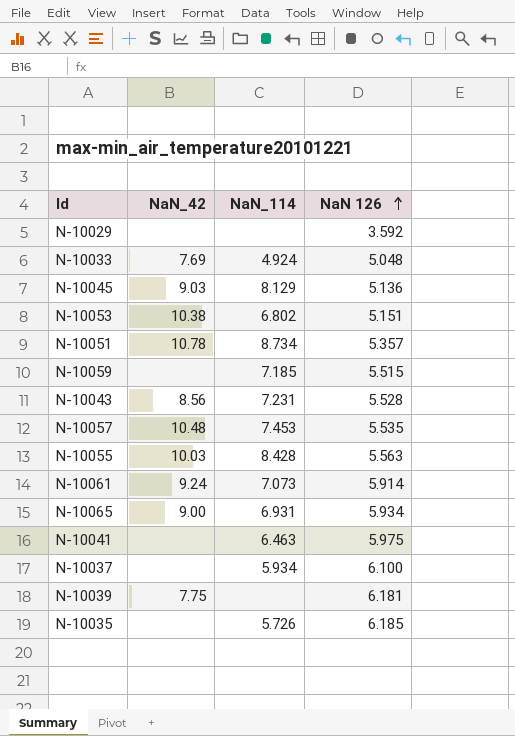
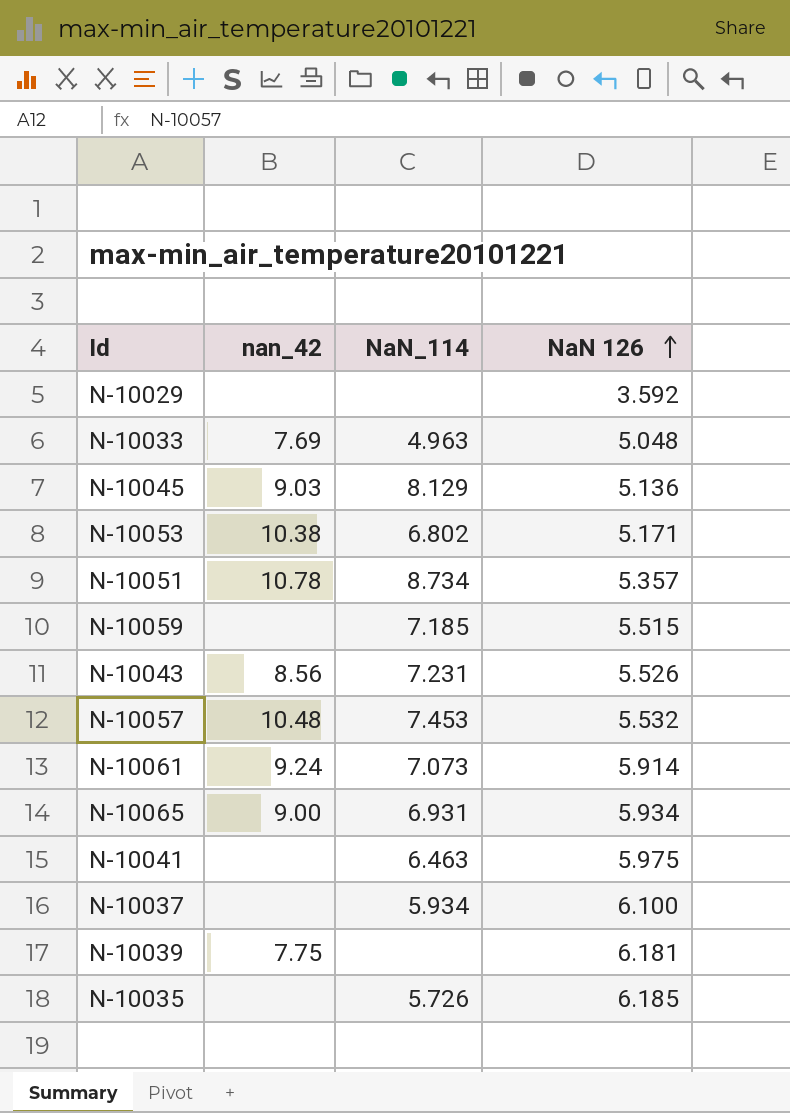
column name: NaN_42 -> nan_42
row N-10055: 10.03 | 8.428 | 5.563 -> none
N-10033 | NaN_114: 4.924 -> 4.963
N-10053 | NaN 126: 5.151 -> 5.171
N-10043 | NaN 126: 5.528 -> 5.526
N-10057 | NaN 126: 5.535 -> 5.532

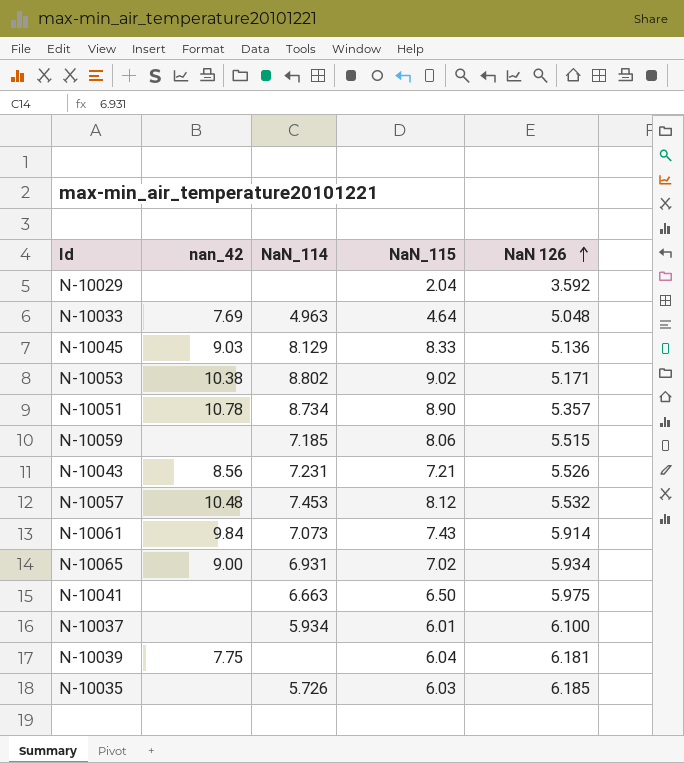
column NaN_115 | position: none -> 4
N-10053 | NaN_114: 6.802 -> 8.802
N-10061 | nan_42: 9.24 -> 9.84
N-10041 | NaN_114: 6.463 -> 6.663

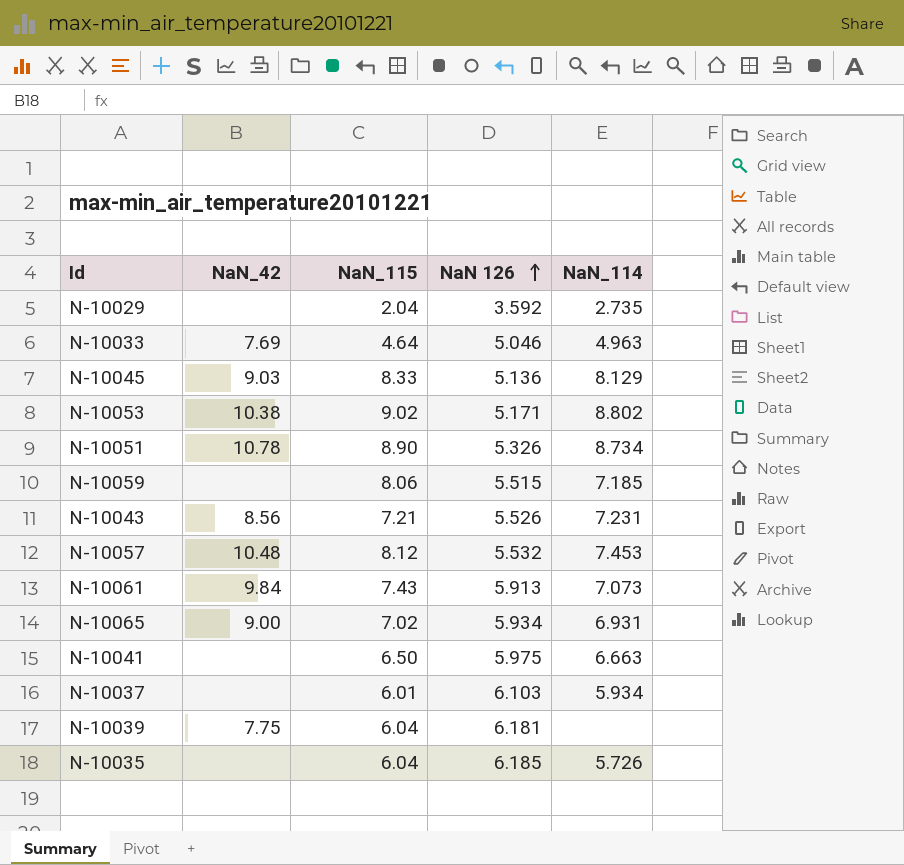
column name: nan_42 -> NaN_42
column NaN_114 | position: 3 -> 5
N-10029 | NaN_114: none -> 2.735
N-10033 | NaN 126: 5.048 -> 5.046
N-10051 | NaN 126: 5.357 -> 5.326
N-10061 | NaN 126: 5.914 -> 5.913
N-10037 | NaN 126: 6.100 -> 6.103
N-10035 | NaN_115: 6.03 -> 6.04

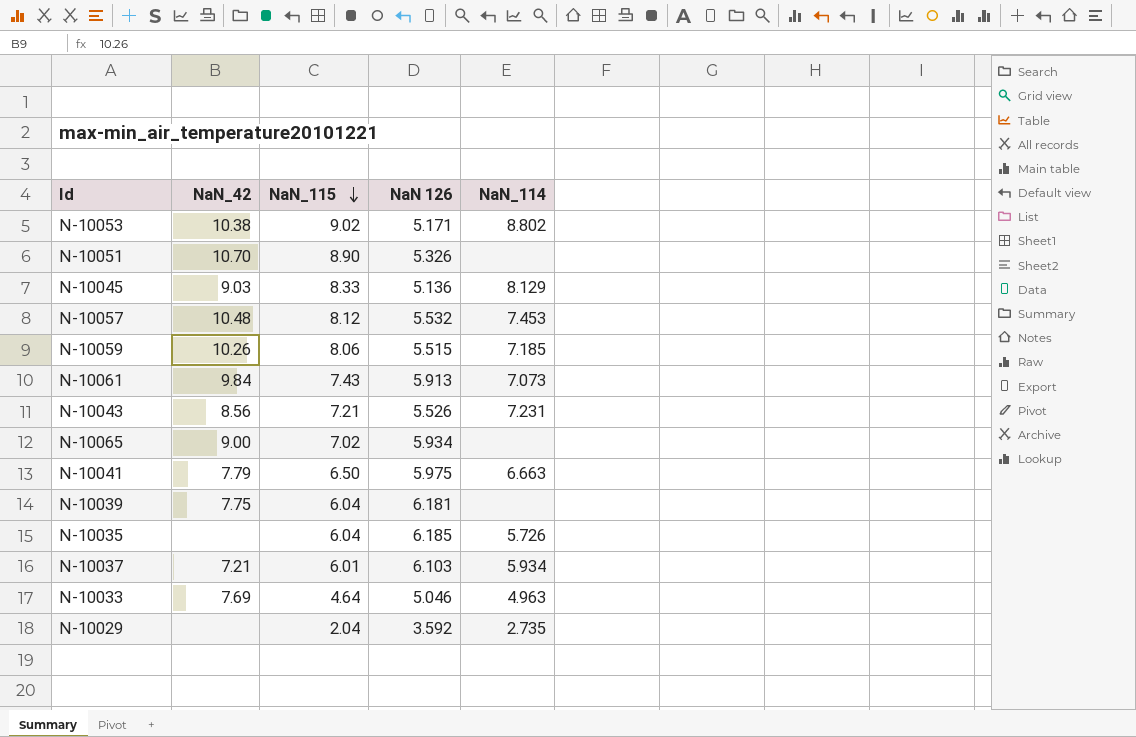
row order: NaN 126 ascending -> NaN_115 descending
N-10051 | NaN_42: 10.78 -> 10.70
N-10051 | NaN_114: 8.734 -> none
N-10059 | NaN_42: none -> 10.26
N-10065 | NaN_114: 6.931 -> none
N-10041 | NaN_42: none -> 7.79
N-10037 | NaN_42: none -> 7.21

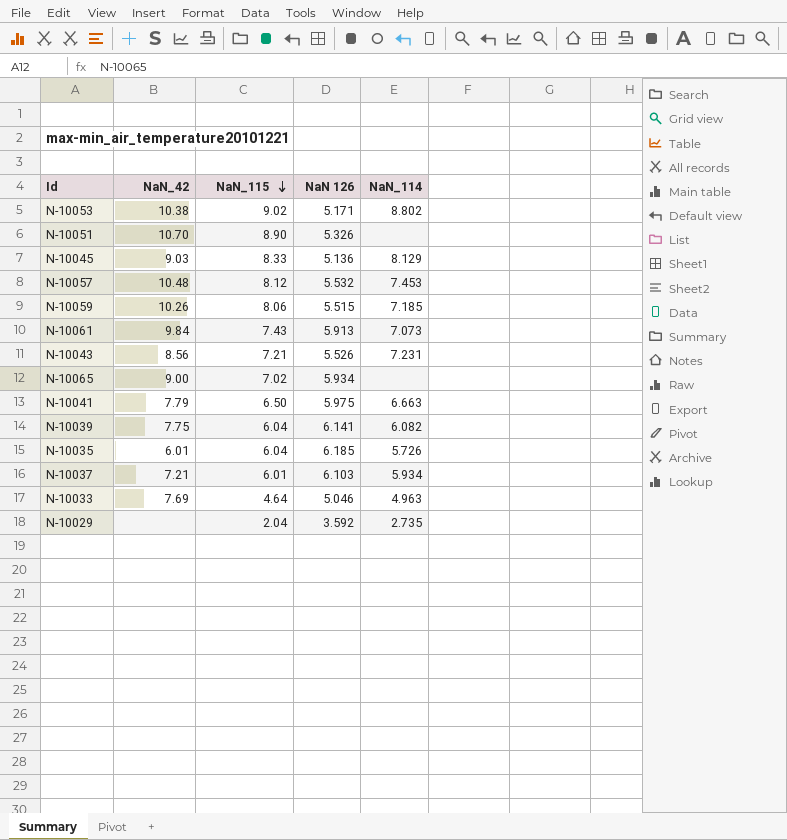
N-10039 | NaN 126: 6.181 -> 6.141
N-10039 | NaN_114: none -> 6.082
N-10035 | NaN_42: none -> 6.01

